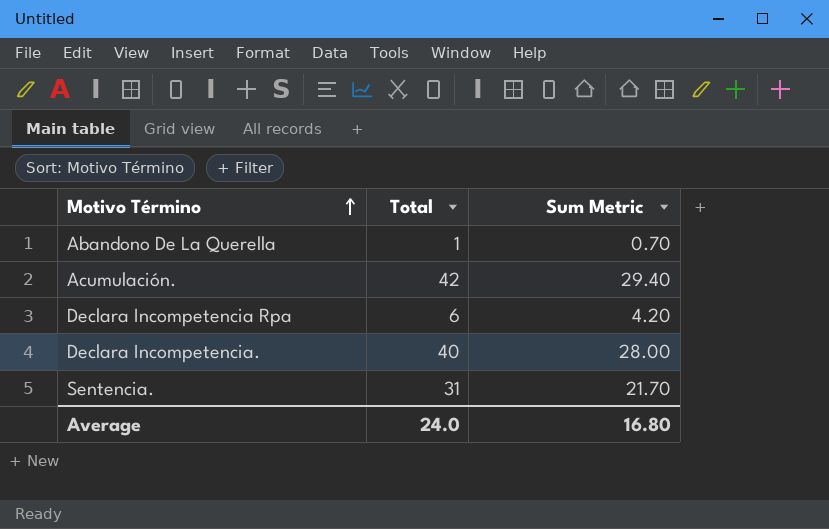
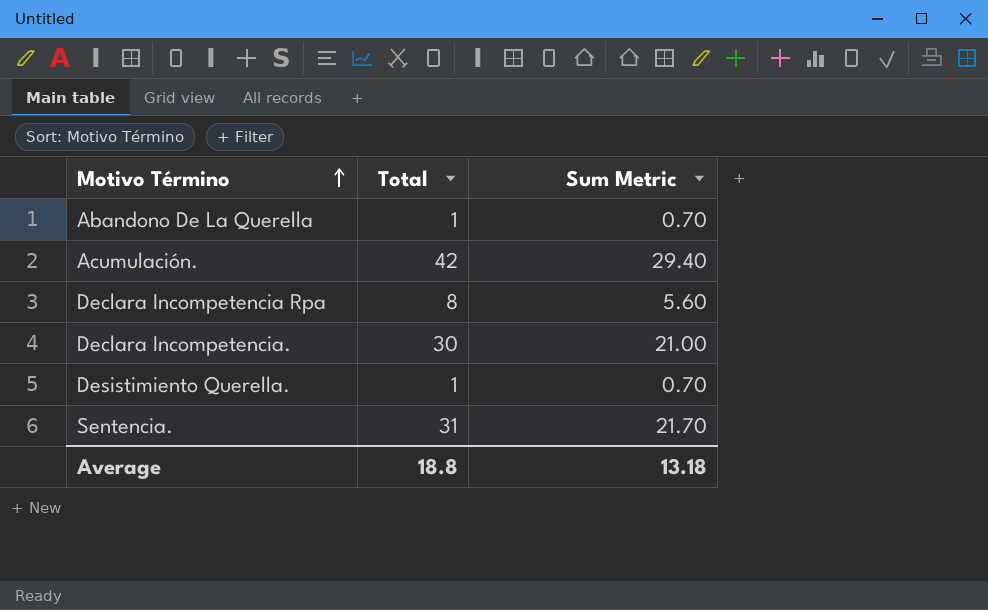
Declara Incompetencia Rpa | Total: 6 -> 8
Declara Incompetencia Rpa | Sum Metric: 4.20 -> 5.60
Declara Incompetencia. | Total: 40 -> 30
Declara Incompetencia. | Sum Metric: 28.00 -> 21.00
row Desistimiento Querella.: none -> 1 | 0.70
Average | Total: 24.0 -> 18.8
Average | Sum Metric: 16.80 -> 13.18

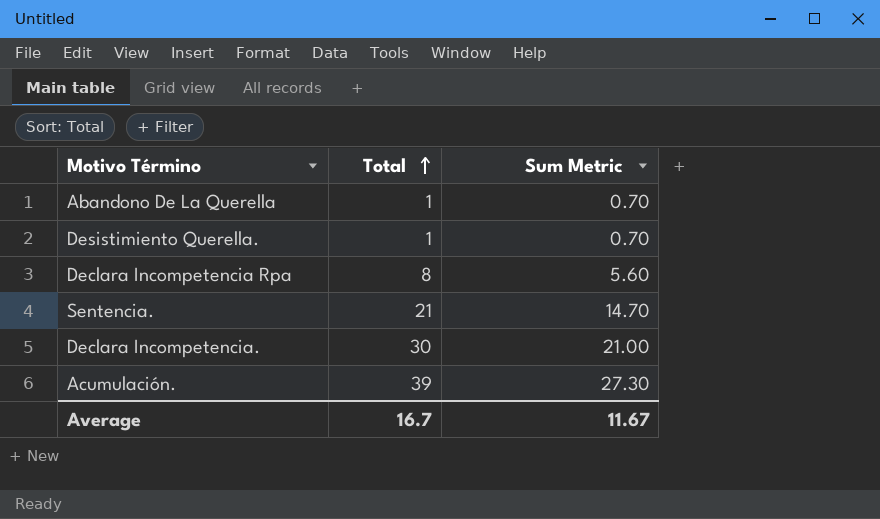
row order: Motivo Término ascending -> Total ascending
Sentencia. | Total: 31 -> 21
Sentencia. | Sum Metric: 21.70 -> 14.70
Acumulación. | Total: 42 -> 39
Acumulación. | Sum Metric: 29.40 -> 27.30
Average | Total: 18.8 -> 16.7
Average | Sum Metric: 13.18 -> 11.67

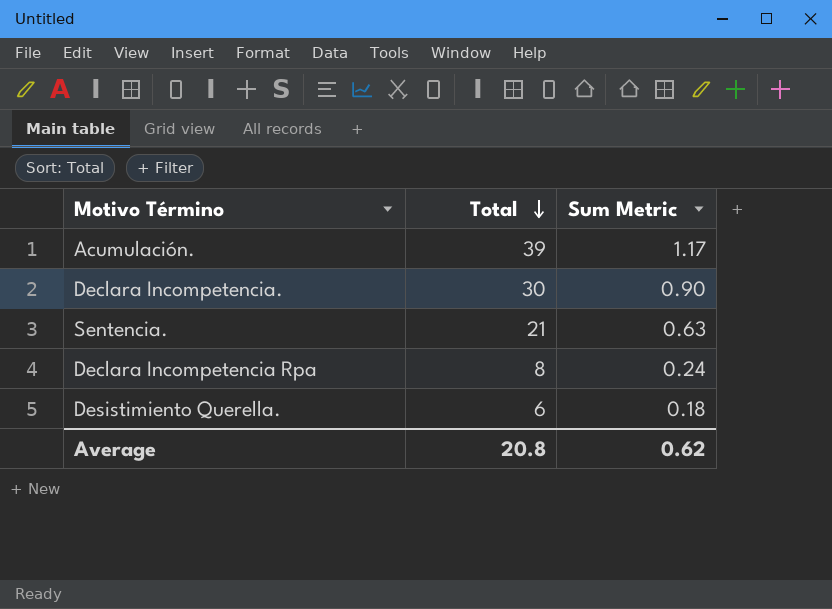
row order: Total ascending -> Total descending
column Sum Metric | formula: [Total] * 0.7 -> [Total] * 0.03
row Abandono De La Querella: 1 | 0.70 -> none
Desistimiento Querella. | Total: 1 -> 6
Average | Total: 16.7 -> 20.8
Average | Sum Metric: 11.67 -> 0.62

